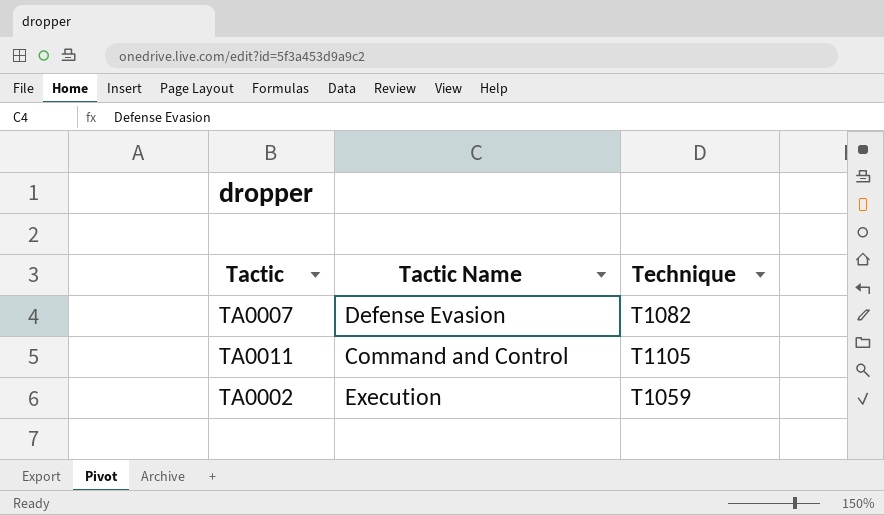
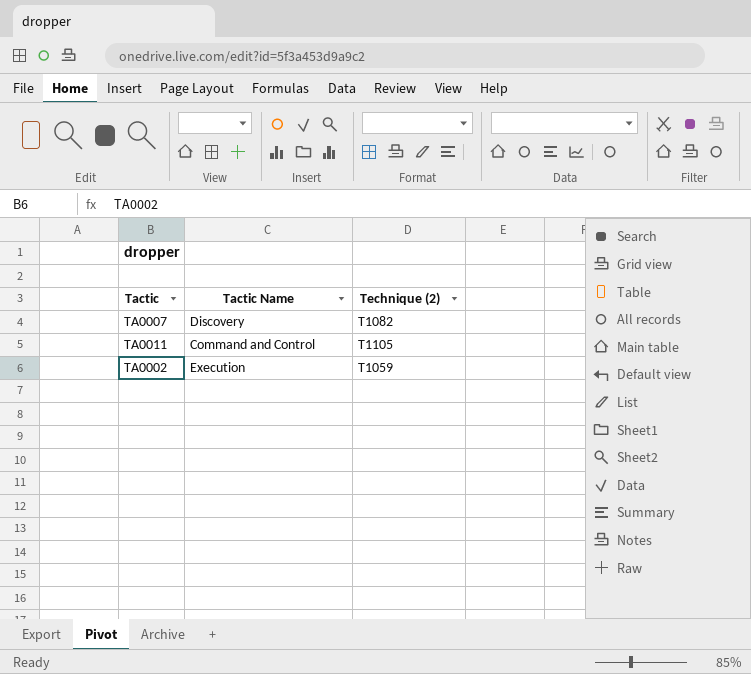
column name: Technique -> Technique (2)
TA0007 | Tactic Name: Defense Evasion -> Discovery

